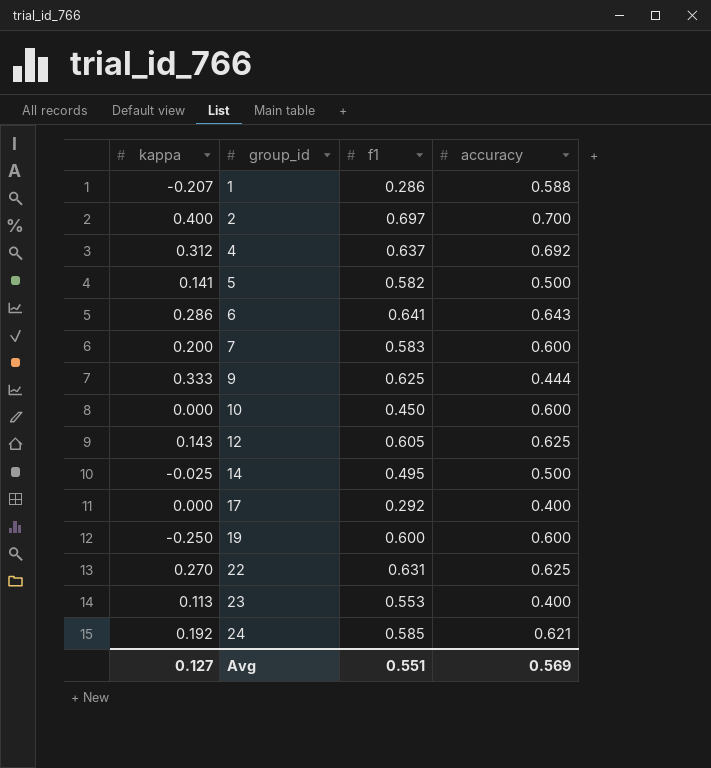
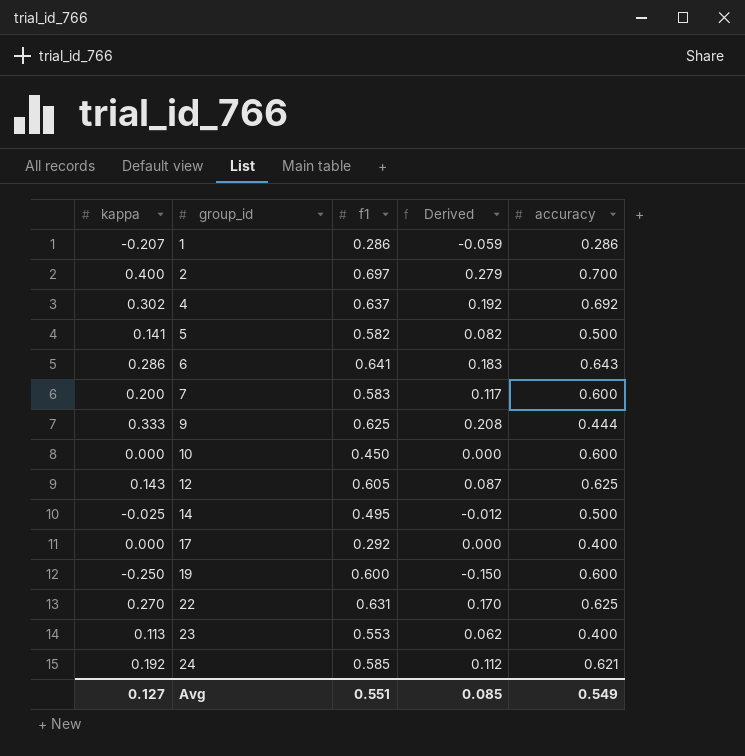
column Derived | formula: none -> [kappa] * [f1]
1 | accuracy: 0.588 -> 0.286
4 | kappa: 0.312 -> 0.302
Avg | accuracy: 0.569 -> 0.549

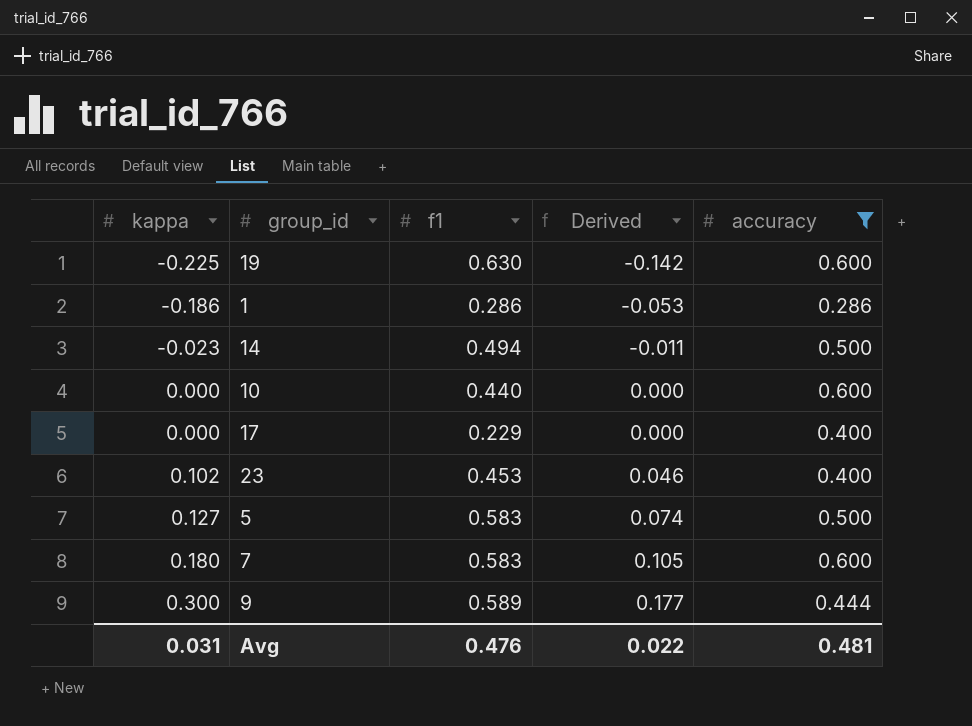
filter: none -> accuracy <= 0.600
row order: group_id ascending -> kappa ascending
19 | kappa: -0.250 -> -0.225
19 | f1: 0.600 -> 0.630
19 | Derived: -0.150 -> -0.142
1 | kappa: -0.207 -> -0.186
1 | Derived: -0.059 -> -0.053
14 | kappa: -0.025 -> -0.023
14 | f1: 0.495 -> 0.494
14 | Derived: -0.012 -> -0.011
10 | f1: 0.450 -> 0.440
17 | f1: 0.292 -> 0.229
23 | kappa: 0.113 -> 0.102
23 | f1: 0.553 -> 0.453
23 | Derived: 0.062 -> 0.046
5 | kappa: 0.141 -> 0.127
5 | f1: 0.582 -> 0.583
5 | Derived: 0.082 -> 0.074
7 | kappa: 0.200 -> 0.180
7 | Derived: 0.117 -> 0.105
9 | kappa: 0.333 -> 0.300
9 | f1: 0.625 -> 0.589
9 | Derived: 0.208 -> 0.177
Avg | kappa: 0.127 -> 0.031
Avg | f1: 0.551 -> 0.476
Avg | Derived: 0.085 -> 0.022
Avg | accuracy: 0.549 -> 0.481

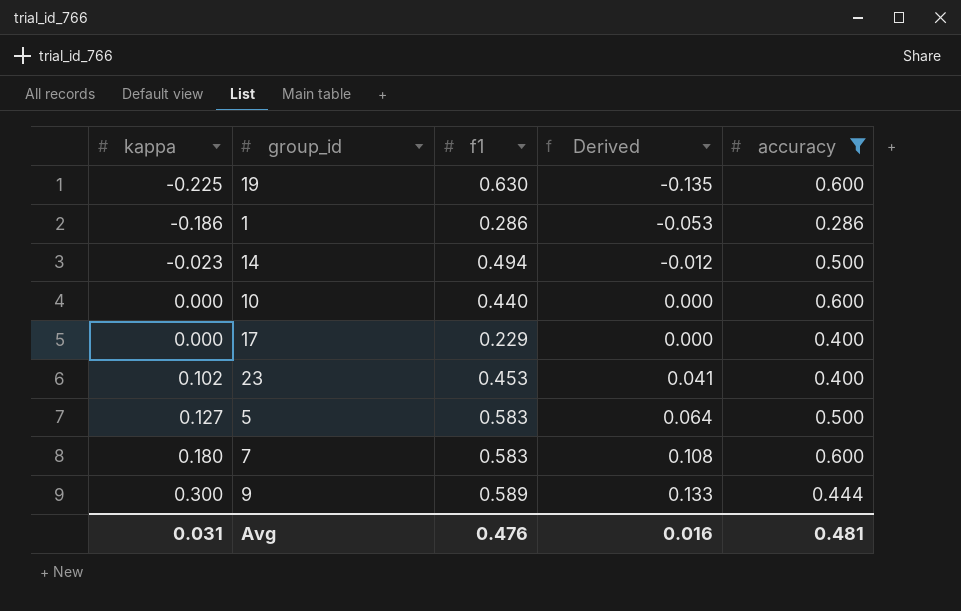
column Derived | formula: [kappa] * [f1] -> [kappa] * [accuracy]
Avg | Derived: 0.022 -> 0.016

